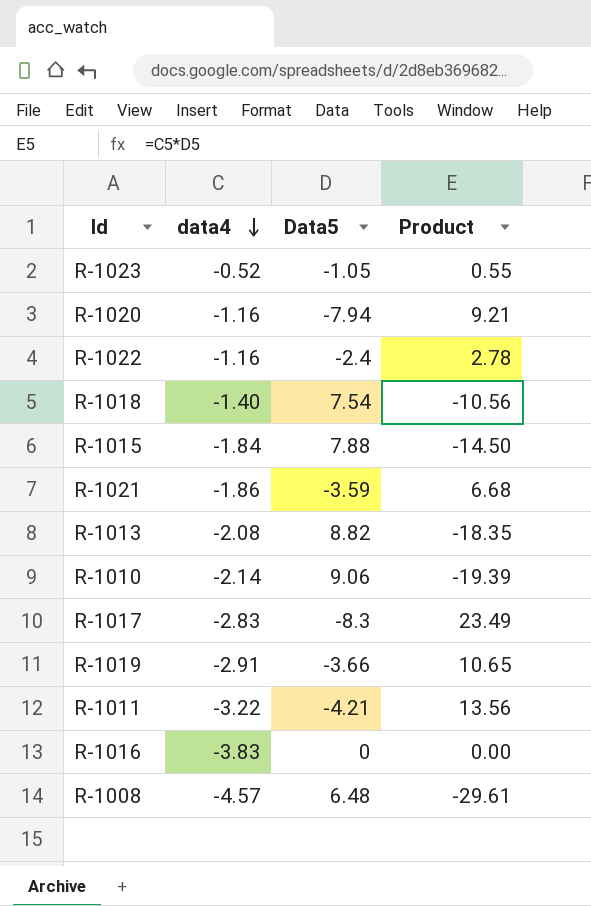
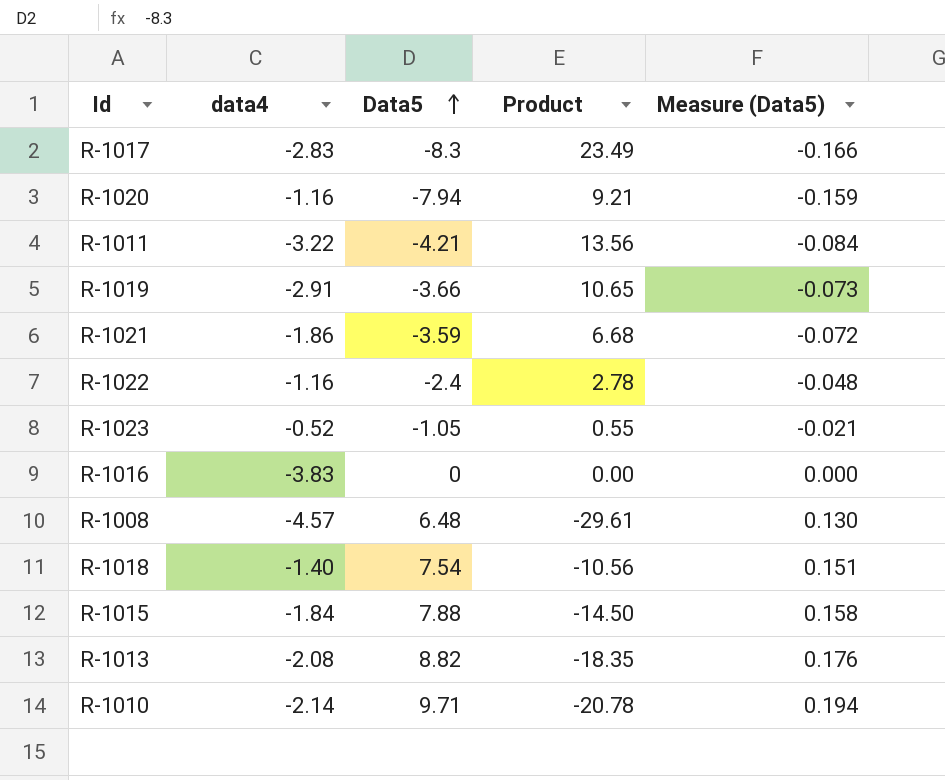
row order: data4 descending -> Data5 ascending
column Measure (Data5) | formula: none -> [Data5] * 0.02
R-1010 | Data5: 9.06 -> 9.71
R-1010 | Product: -19.39 -> -20.78

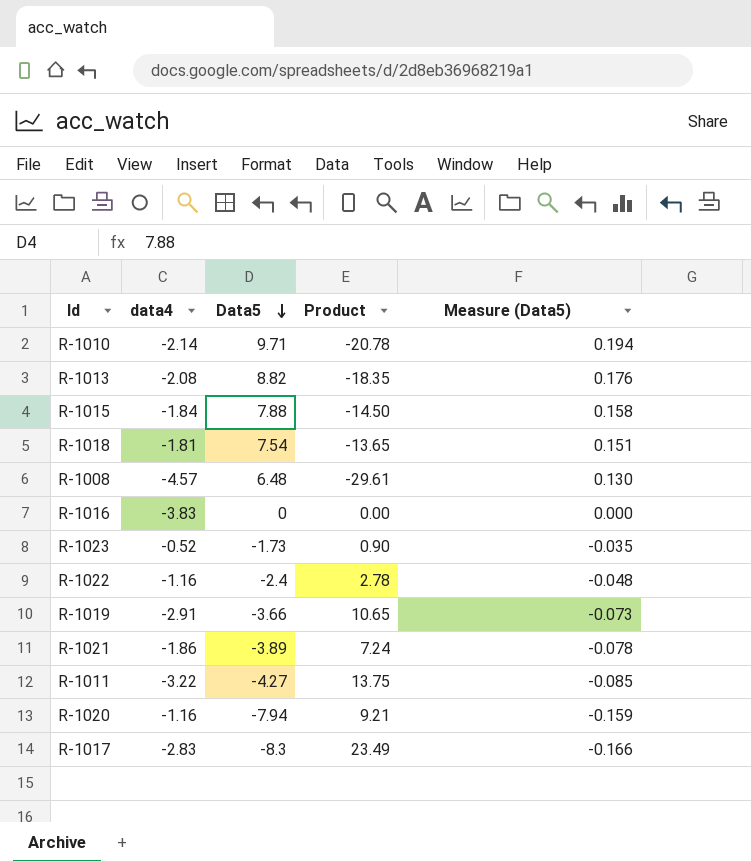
row order: Data5 ascending -> Data5 descending
R-1018 | data4: -1.40 -> -1.81
R-1018 | Product: -10.56 -> -13.65
R-1023 | Data5: -1.05 -> -1.73
R-1023 | Product: 0.55 -> 0.90
R-1023 | Measure (Data5): -0.021 -> -0.035
R-1021 | Data5: -3.59 -> -3.89
R-1021 | Product: 6.68 -> 7.24
R-1021 | Measure (Data5): -0.072 -> -0.078
R-1011 | Data5: -4.21 -> -4.27
R-1011 | Product: 13.56 -> 13.75
R-1011 | Measure (Data5): -0.084 -> -0.085

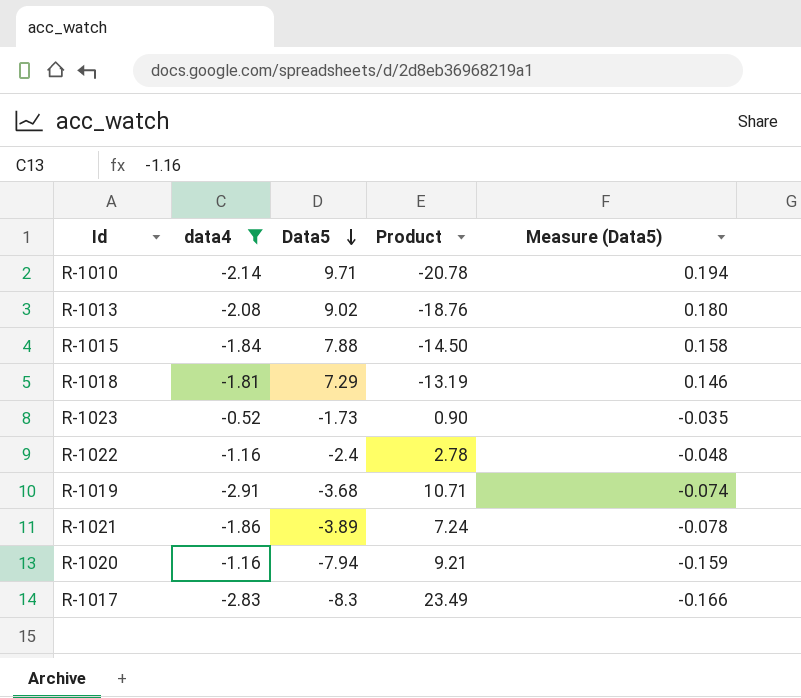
filter: none -> data4 >= -2.91
R-1013 | Data5: 8.82 -> 9.02
R-1013 | Product: -18.35 -> -18.76
R-1013 | Measure (Data5): 0.176 -> 0.180
R-1018 | Data5: 7.54 -> 7.29
R-1018 | Product: -13.65 -> -13.19
R-1018 | Measure (Data5): 0.151 -> 0.146
R-1019 | Data5: -3.66 -> -3.68
R-1019 | Product: 10.65 -> 10.71
R-1019 | Measure (Data5): -0.073 -> -0.074

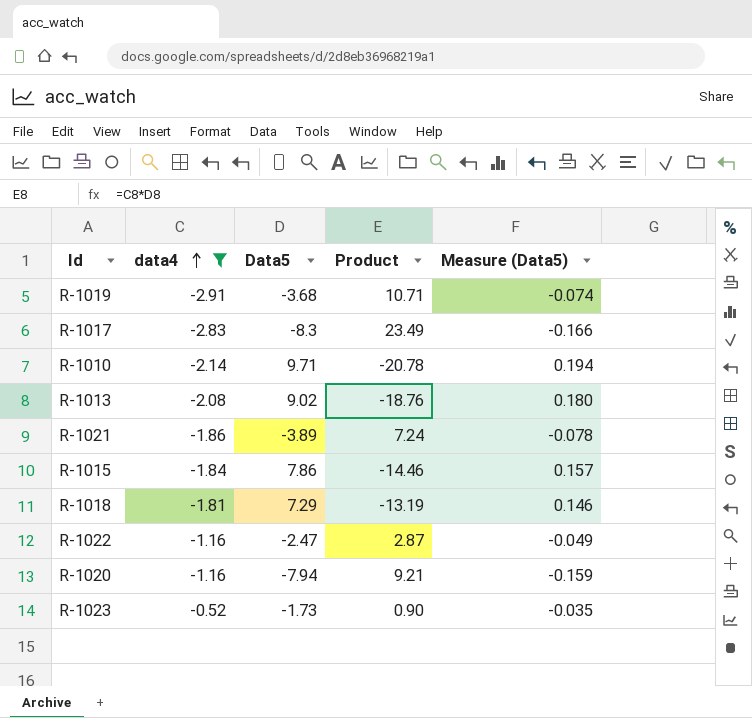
row order: Data5 descending -> data4 ascending
R-1015 | Data5: 7.88 -> 7.86
R-1015 | Product: -14.50 -> -14.46
R-1015 | Measure (Data5): 0.158 -> 0.157
R-1022 | Data5: -2.4 -> -2.47
R-1022 | Product: 2.78 -> 2.87
R-1022 | Measure (Data5): -0.048 -> -0.049

